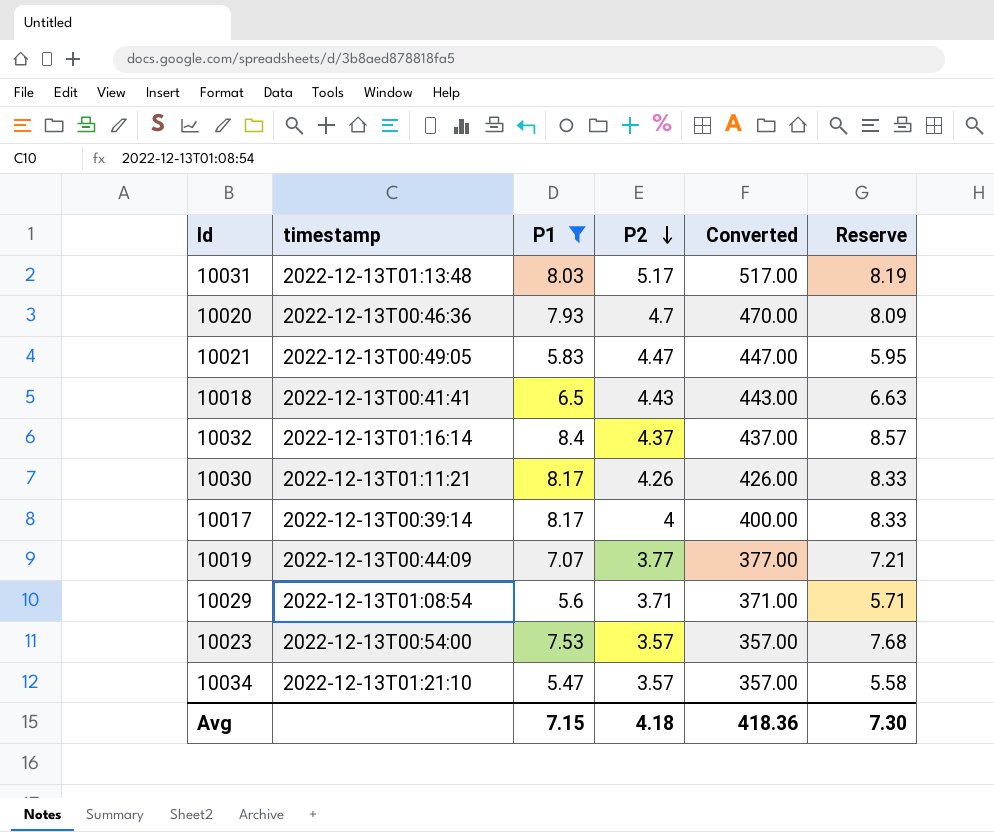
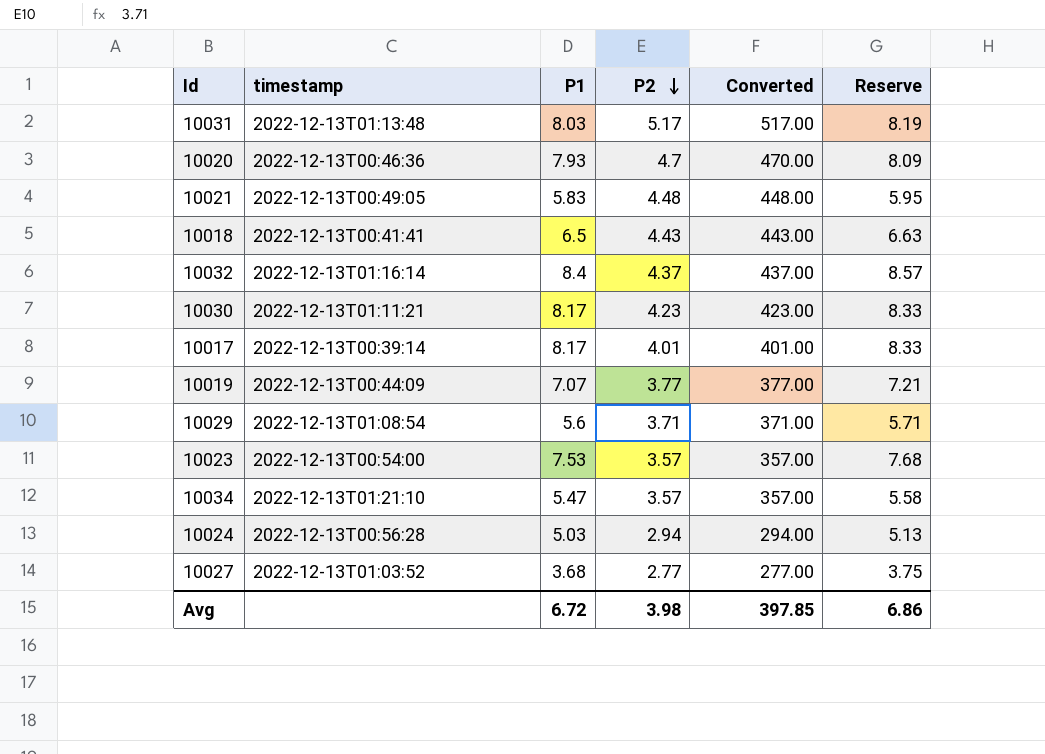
filter: P1 >= 5.47 -> none
10021 | P2: 4.47 -> 4.48
10021 | Converted: 447.00 -> 448.00
10030 | P2: 4.26 -> 4.23
10030 | Converted: 426.00 -> 423.00
10017 | P2: 4 -> 4.01
10017 | Converted: 400.00 -> 401.00
Avg | P1: 7.15 -> 6.72
Avg | P2: 4.18 -> 3.98
Avg | Converted: 418.36 -> 397.85
Avg | Reserve: 7.30 -> 6.86

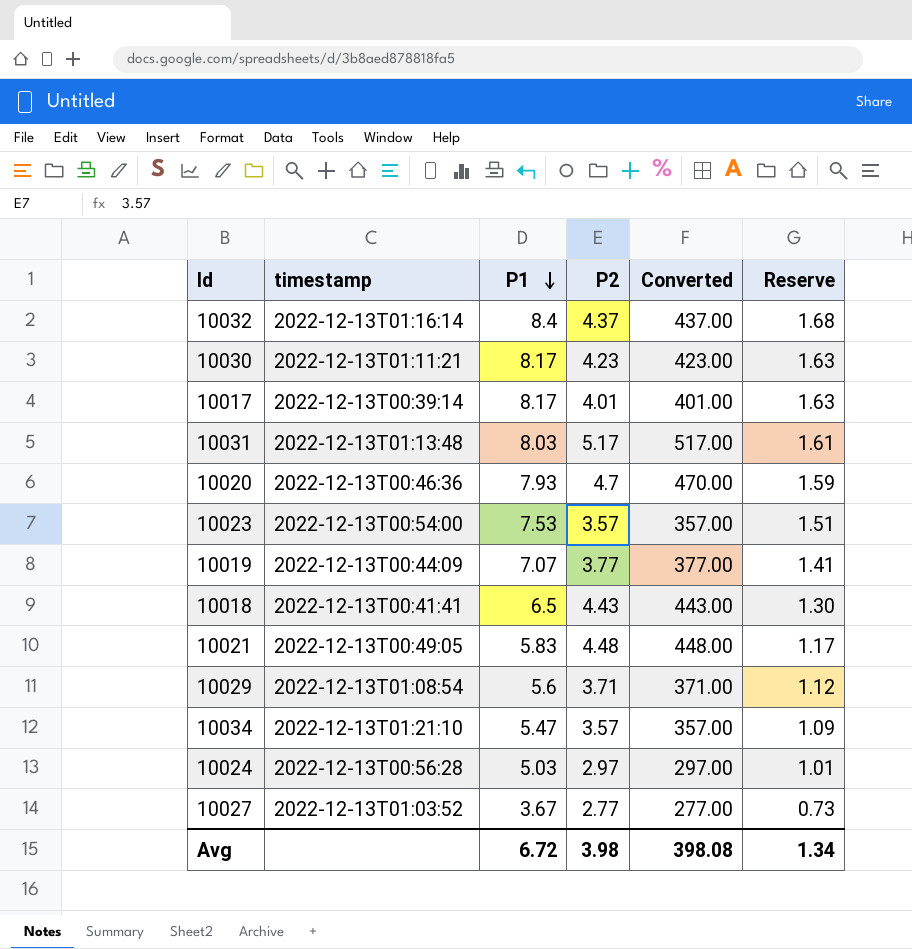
row order: P2 descending -> P1 descending
column Reserve | formula: [P1] * 1.02 -> [P1] * 0.2
10024 | P2: 2.94 -> 2.97
10024 | Converted: 294.00 -> 297.00
10027 | P1: 3.68 -> 3.67
Avg | Converted: 397.85 -> 398.08
Avg | Reserve: 6.86 -> 1.34

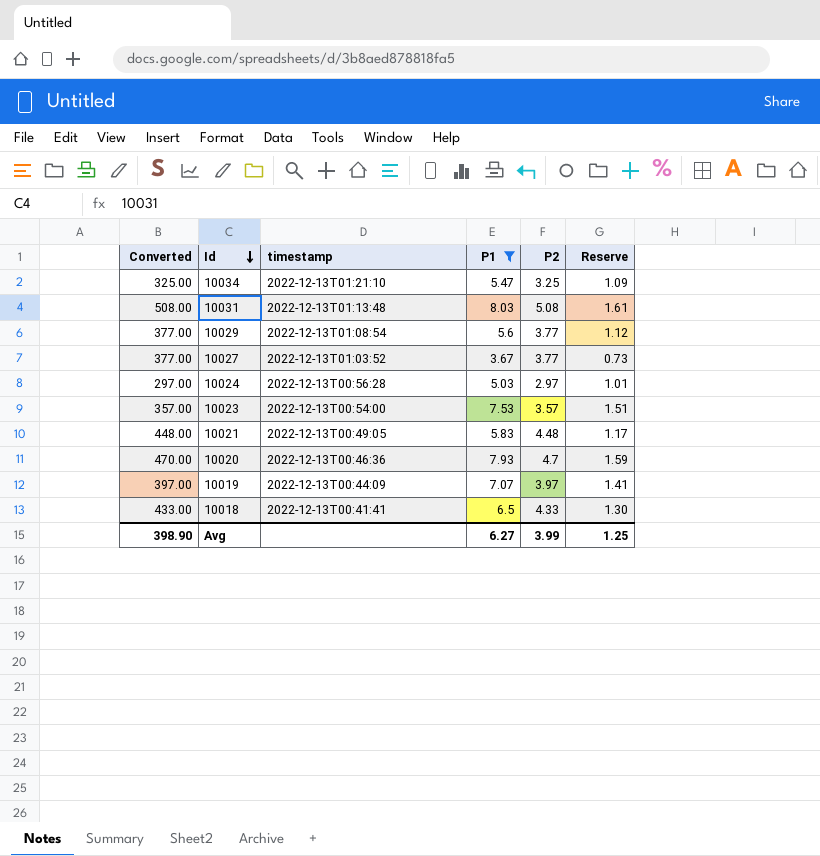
filter: none -> P1 <= 8.03
row order: P1 descending -> Id descending
column Converted | position: 5 -> 1
10034 | Converted: 357.00 -> 325.00
10034 | P2: 3.57 -> 3.25
10031 | Converted: 517.00 -> 508.00
10031 | P2: 5.17 -> 5.08
10029 | Converted: 371.00 -> 377.00
10029 | P2: 3.71 -> 3.77
10027 | Converted: 277.00 -> 377.00
10027 | P2: 2.77 -> 3.77
10019 | Converted: 377.00 -> 397.00
10019 | P2: 3.77 -> 3.97
10018 | Converted: 443.00 -> 433.00
10018 | P2: 4.43 -> 4.33
Avg | Converted: 398.08 -> 398.90
Avg | P1: 6.72 -> 6.27
Avg | P2: 3.98 -> 3.99
Avg | Reserve: 1.34 -> 1.25

